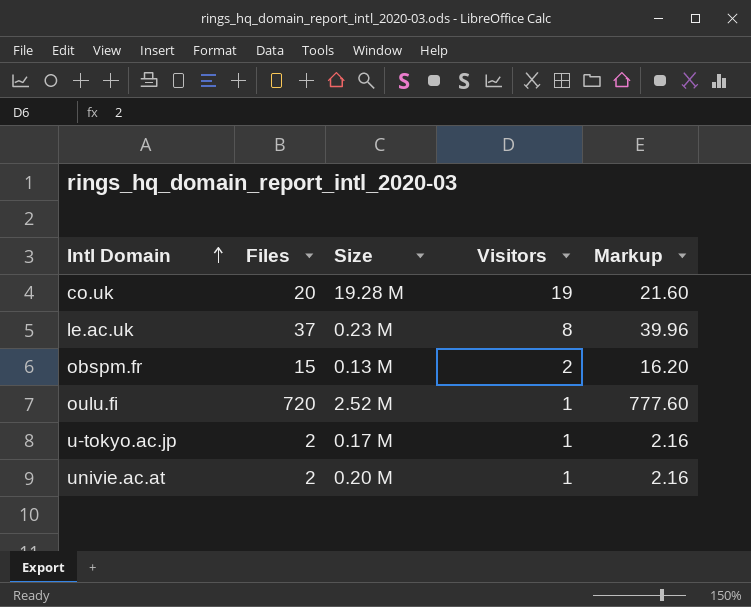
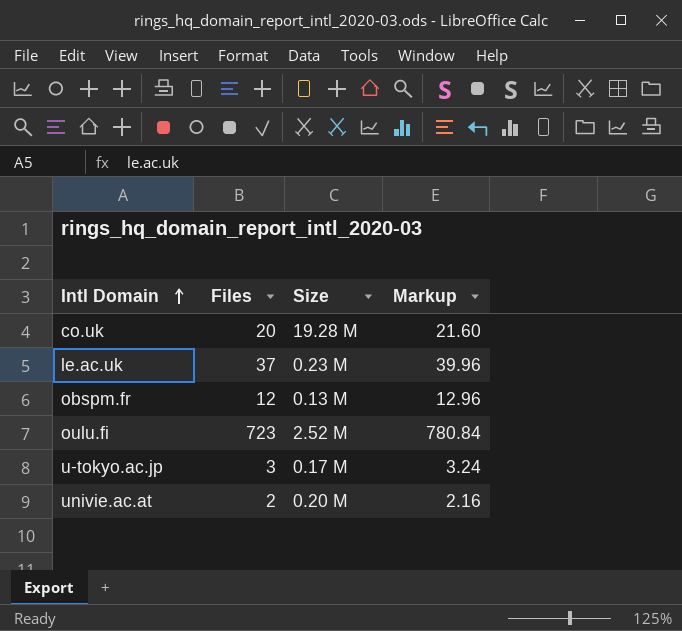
column Visitors | position: 4 -> none
obspm.fr | Files: 15 -> 12
obspm.fr | Markup: 16.20 -> 12.96
oulu.fi | Files: 720 -> 723
oulu.fi | Markup: 777.60 -> 780.84
u-tokyo.ac.jp | Files: 2 -> 3
u-tokyo.ac.jp | Markup: 2.16 -> 3.24

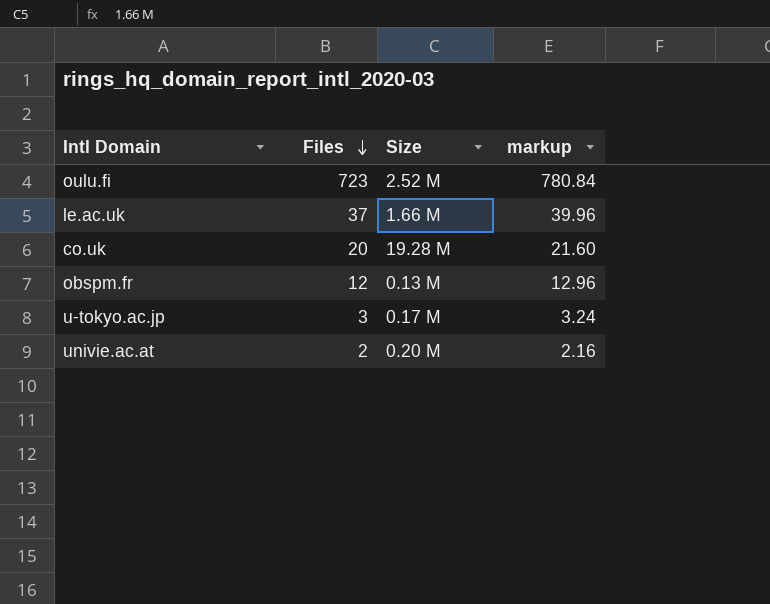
row order: Intl Domain ascending -> Files descending
column name: Markup -> markup
le.ac.uk | Size: 0.23 M -> 1.66 M

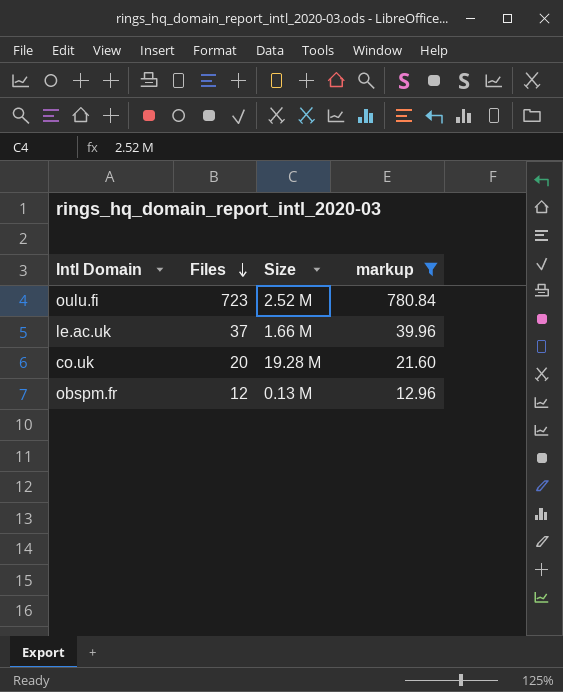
filter: none -> markup >= 12.96

